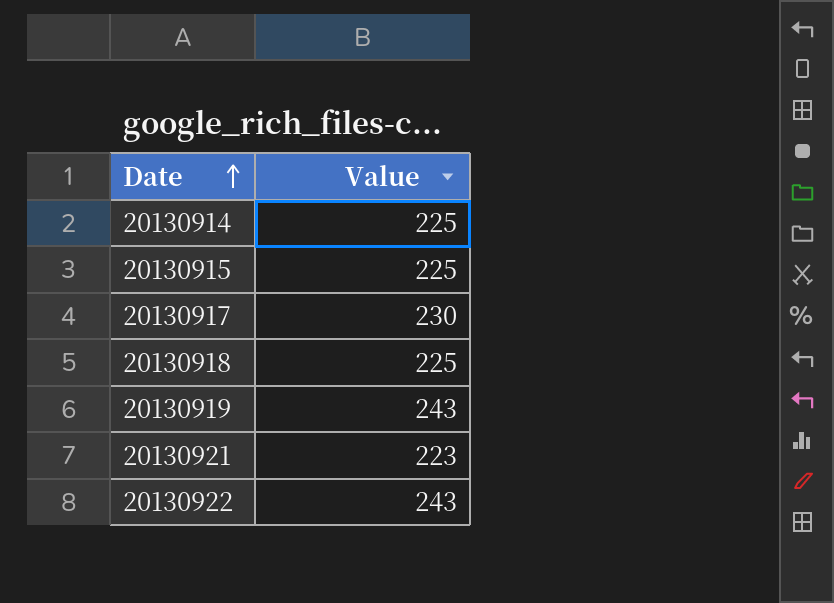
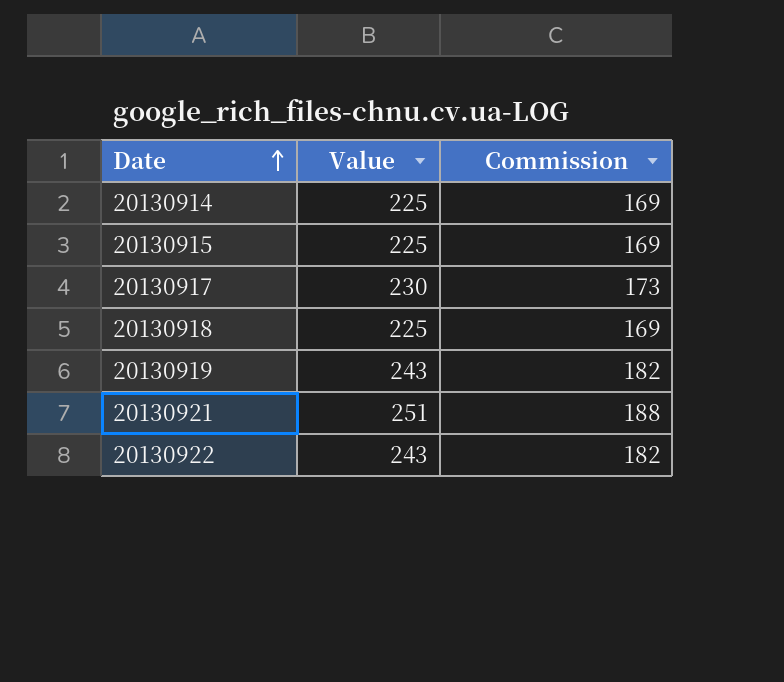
column Commission | formula: none -> [Value] * 0.75
20130921 | Value: 223 -> 251

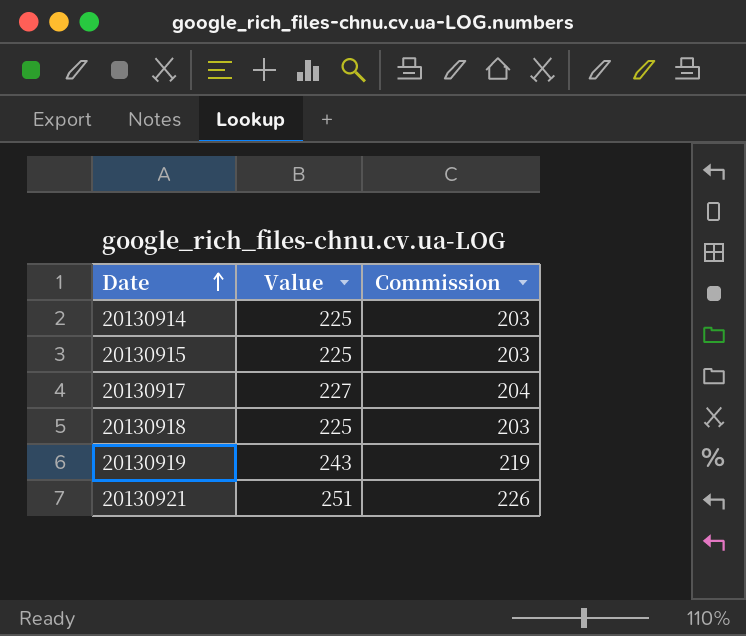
column Commission | formula: [Value] * 0.75 -> [Value] * 0.9
row 20130922: 243 | 182 -> none
20130917 | Value: 230 -> 227

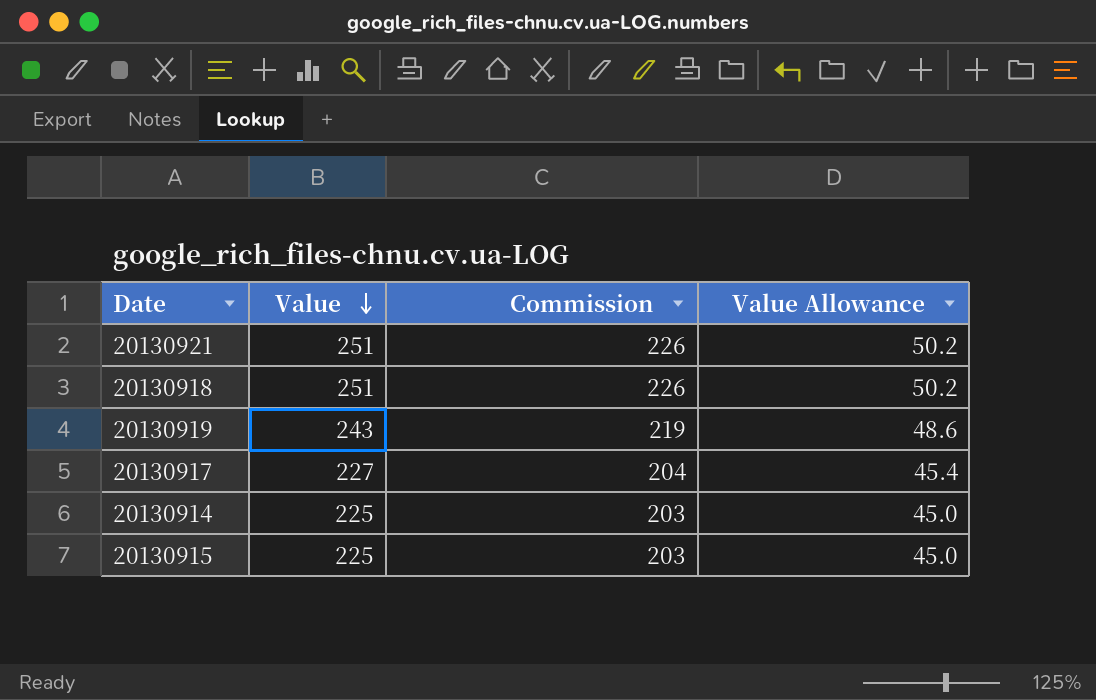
row order: Date ascending -> Value descending
column Value Allowance | formula: none -> [Value] * 0.2
20130918 | Value: 225 -> 251
20130918 | Commission: 203 -> 226

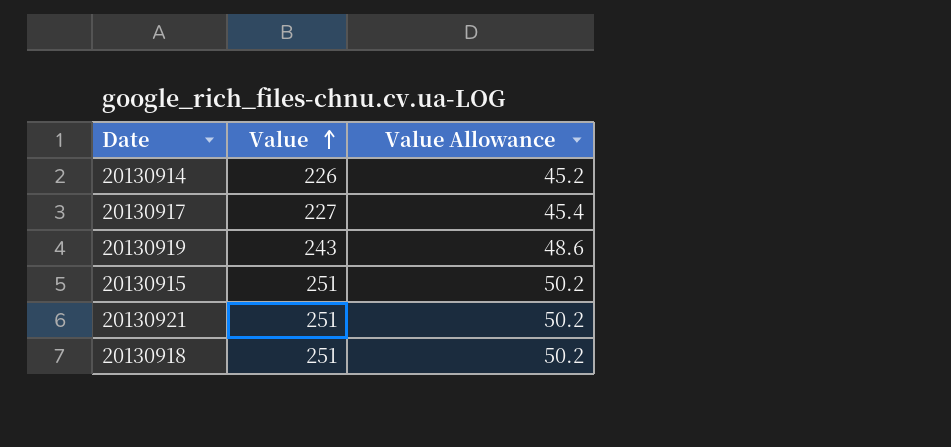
row order: Value descending -> Value ascending
column Commission | formula: [Value] * 0.9 -> none
20130914 | Value: 225 -> 226
20130914 | Value Allowance: 45.0 -> 45.2
20130915 | Value: 225 -> 251
20130915 | Value Allowance: 45.0 -> 50.2

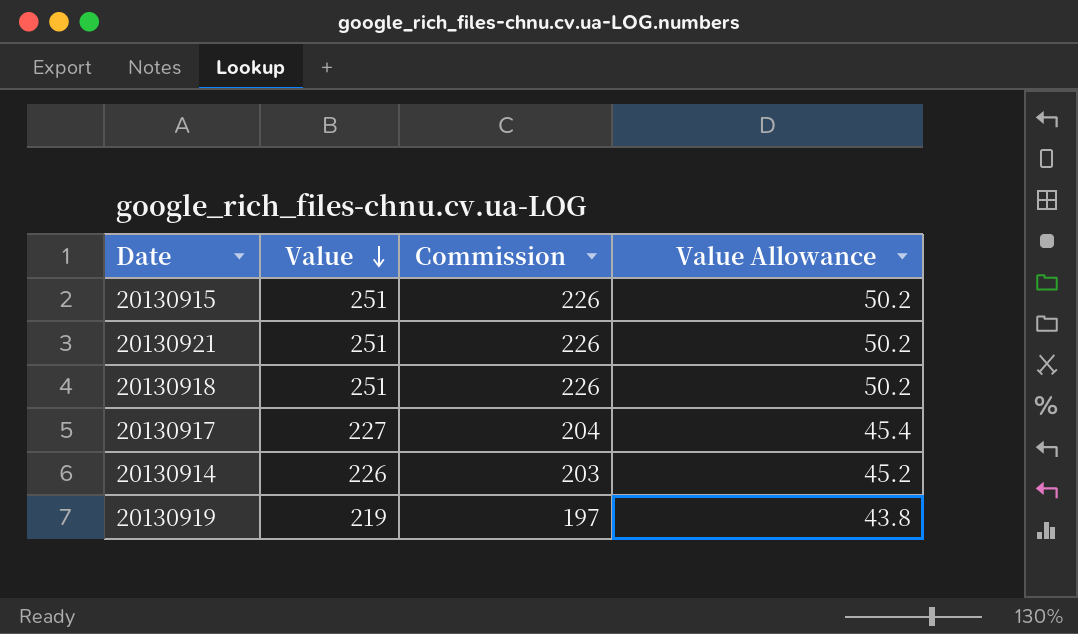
row order: Value ascending -> Value descending
column Commission | formula: none -> [Value] * 0.9
20130919 | Value: 243 -> 219
20130919 | Value Allowance: 48.6 -> 43.8

